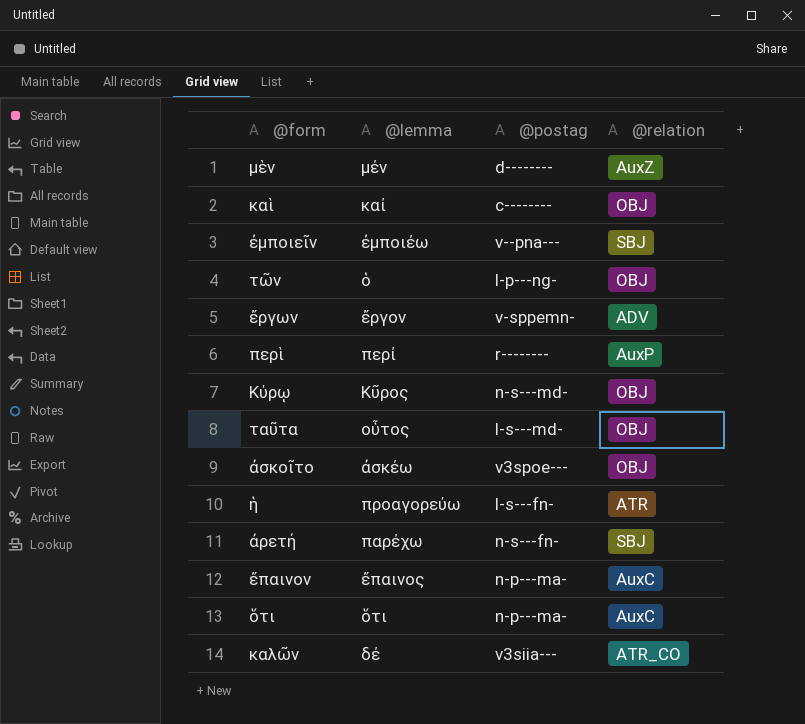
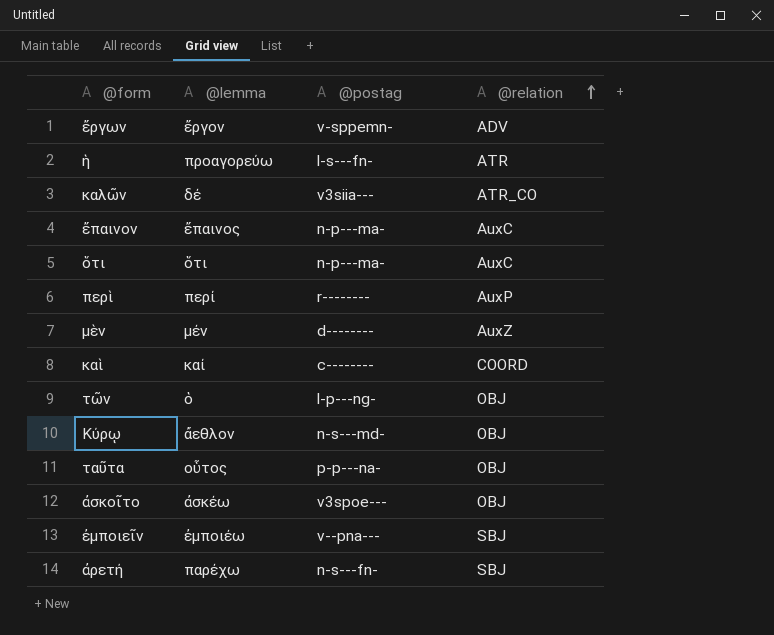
row order: none -> @relation ascending
καὶ | @relation: OBJ -> COORD
Κύρῳ | @lemma: Κῦρος -> ἄεθλον
ταῦτα | @postag: l-s---md- -> p-p---na-

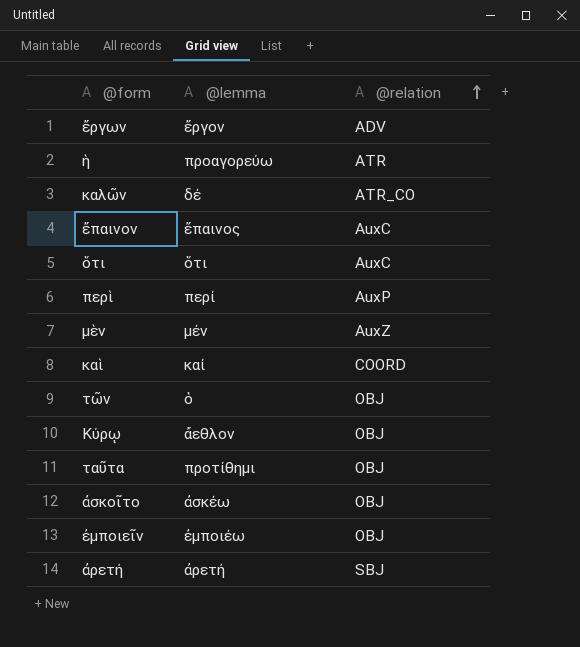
column @postag | position: 3 -> none
ταῦτα | @lemma: οὗτος -> προτίθημι
ἐμποιεῖν | @relation: SBJ -> OBJ
ἀρετή | @lemma: παρέχω -> ἀρετή

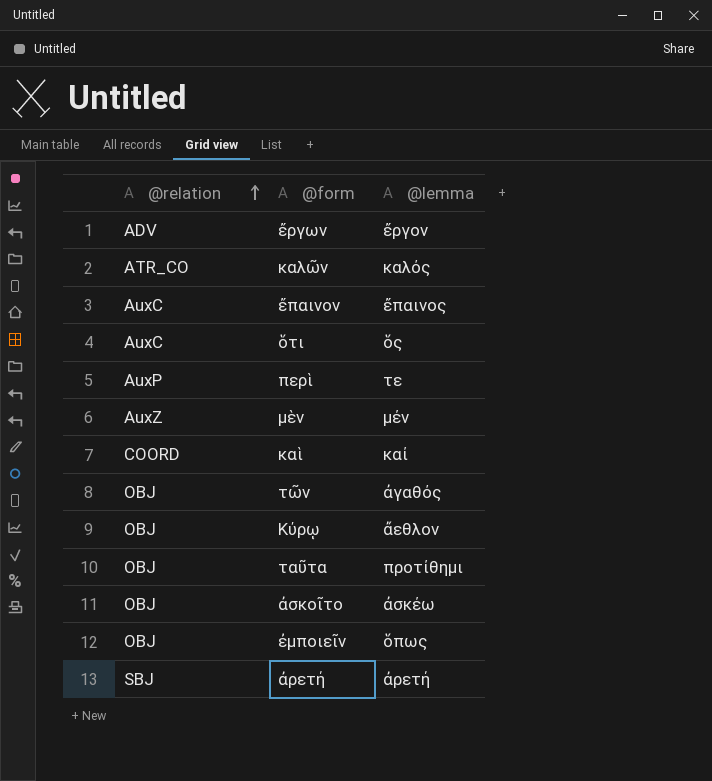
column @relation | position: 3 -> 1
row ἡ: προαγορεύω | ATR -> none
καλῶν | @lemma: δέ -> καλός
ὅτι | @lemma: ὅτι -> ὅς
περὶ | @lemma: περί -> τε
τῶν | @lemma: ὁ -> ἀγαθός
ἐμποιεῖν | @lemma: ἐμποιέω -> ὅπως

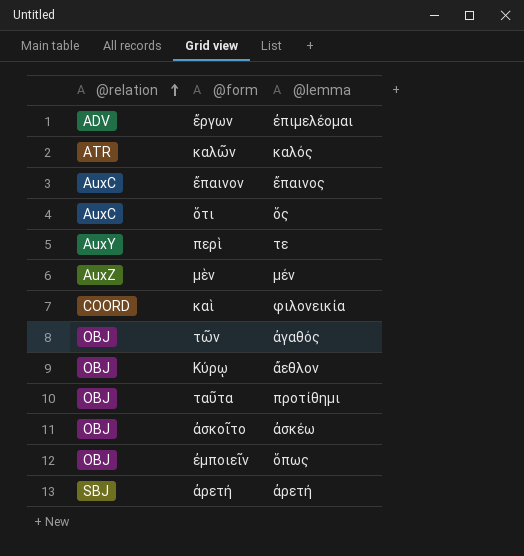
ἔργων | @lemma: ἔργον -> ἐπιμελέομαι
καλῶν | @relation: ATR_CO -> ATR
περὶ | @relation: AuxP -> AuxY
καὶ | @lemma: καί -> φιλονεικία

